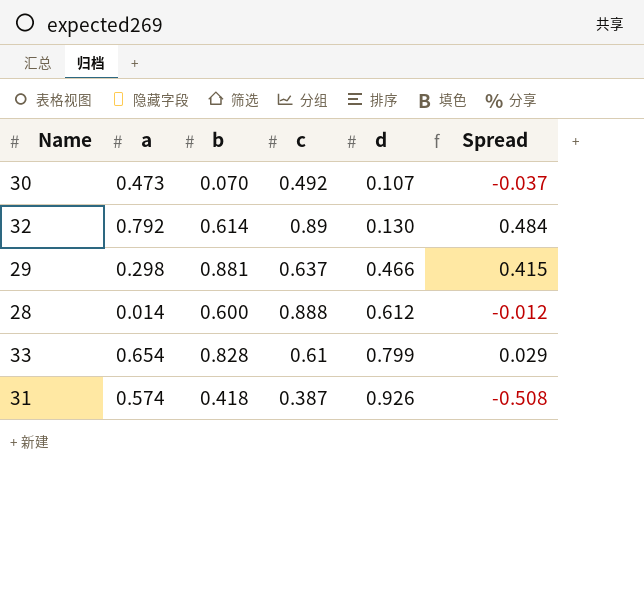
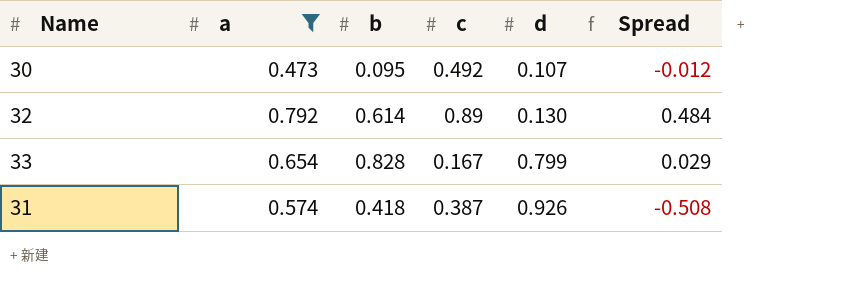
filter: none -> a >= 0.473
30 | b: 0.070 -> 0.095
30 | Spread: -0.037 -> -0.012
33 | c: 0.61 -> 0.167

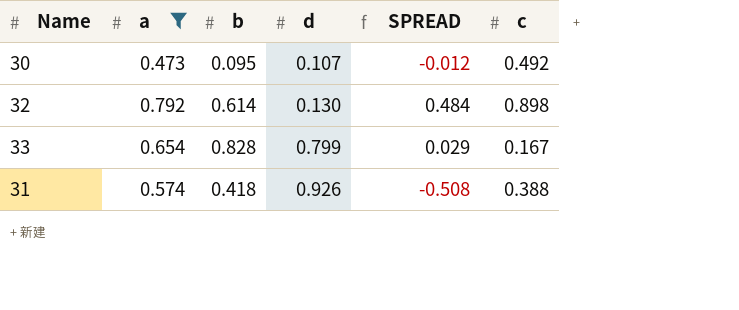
column name: Spread -> SPREAD
column c | position: 4 -> 6
32 | c: 0.89 -> 0.898
31 | c: 0.387 -> 0.388

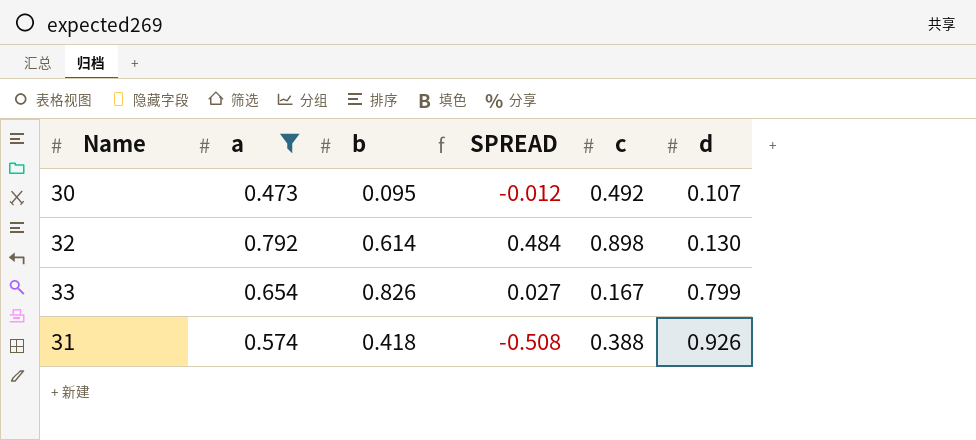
column d | position: 4 -> 6
33 | b: 0.828 -> 0.826
33 | SPREAD: 0.029 -> 0.027

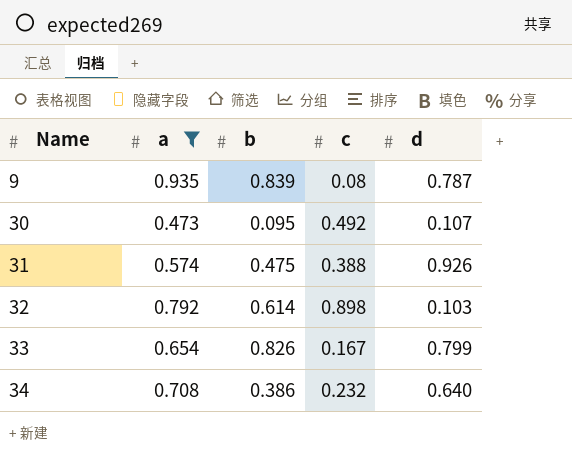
row order: d ascending -> Name ascending
column SPREAD | formula: [b] - [d] -> none
row 9: none -> 0.935 | 0.839 | 0.08 | 0.787
31 | b: 0.418 -> 0.475
32 | d: 0.130 -> 0.103
row 34: none -> 0.708 | 0.386 | 0.232 | 0.640

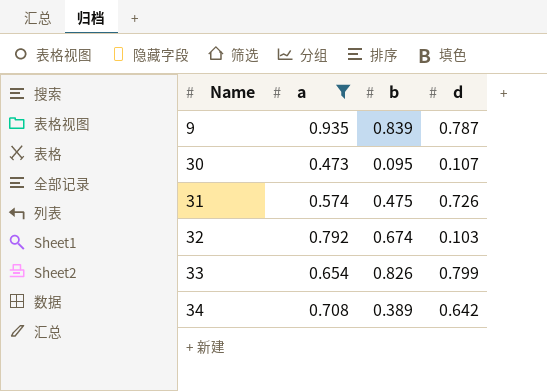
column c | position: 4 -> none
31 | d: 0.926 -> 0.726
32 | b: 0.614 -> 0.674
34 | b: 0.386 -> 0.389
34 | d: 0.640 -> 0.642

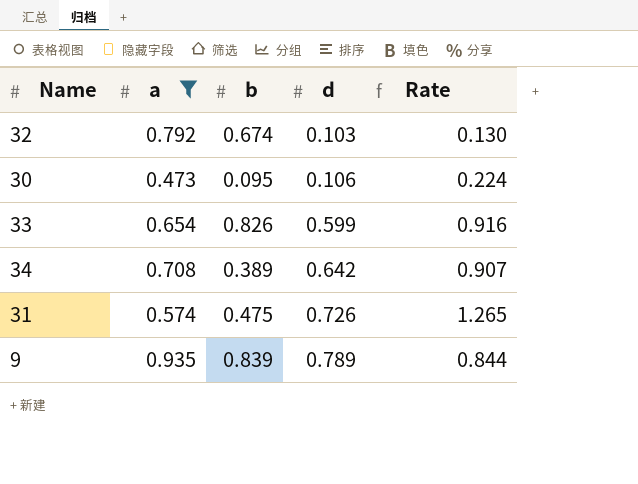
row order: Name ascending -> d ascending
column Rate | formula: none -> [d] / [a]
30 | d: 0.107 -> 0.106
33 | d: 0.799 -> 0.599
9 | d: 0.787 -> 0.789

